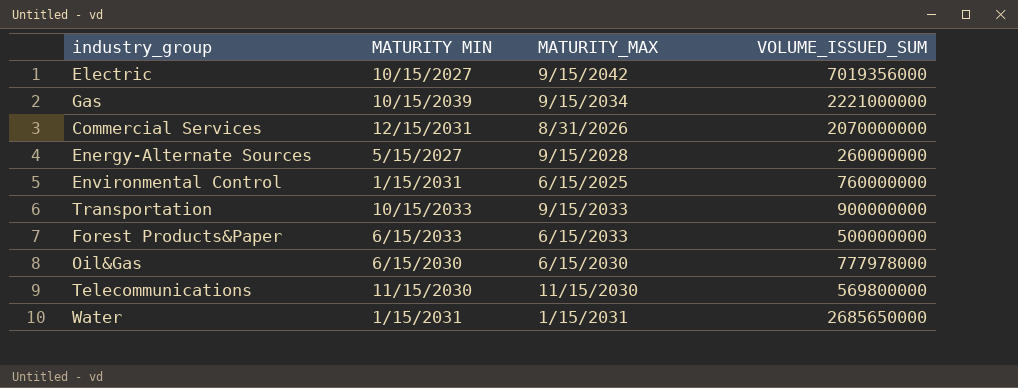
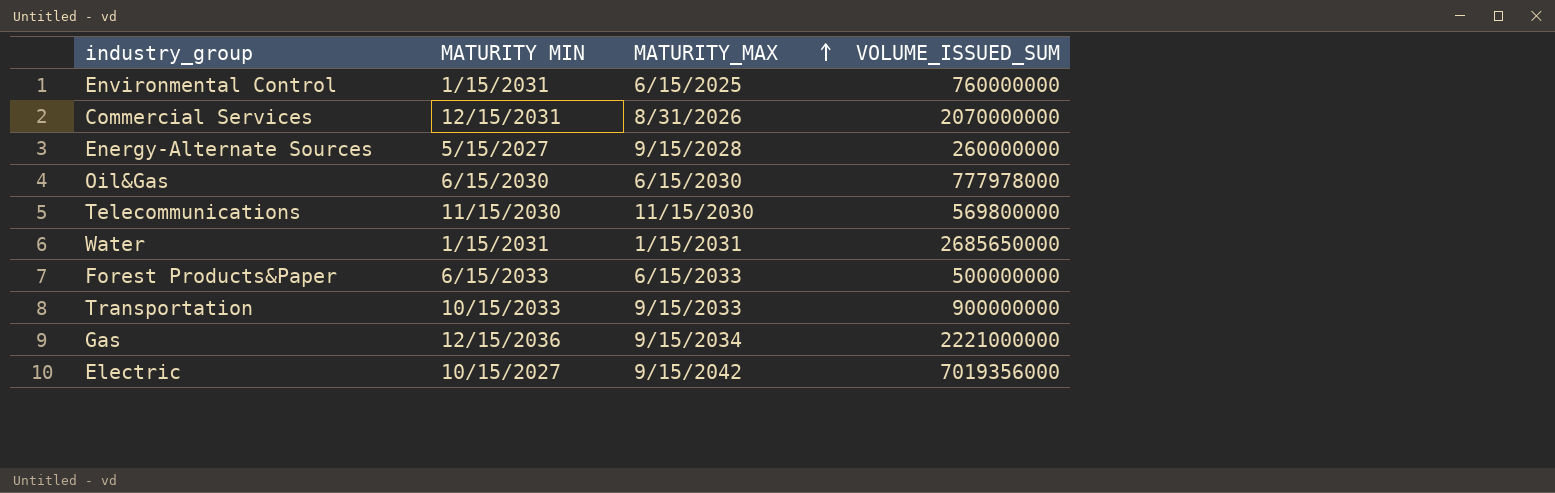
row order: none -> MATURITY_MAX ascending
Gas | MATURITY MIN: 10/15/2039 -> 12/15/2036

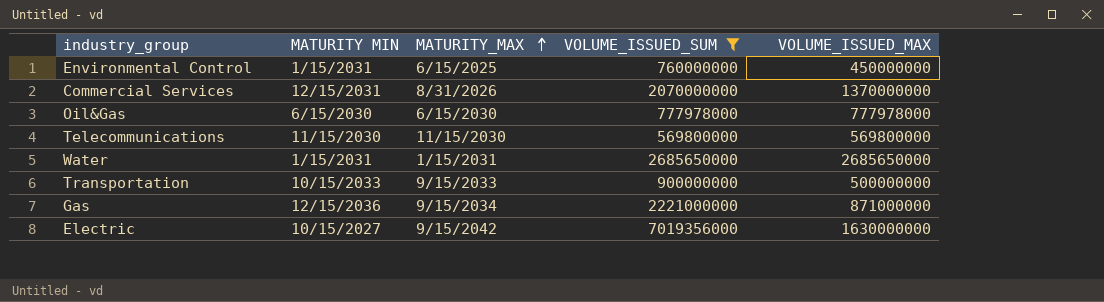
filter: none -> VOLUME_ISSUED_SUM >= 569800000
column VOLUME_ISSUED_MAX | position: none -> 5

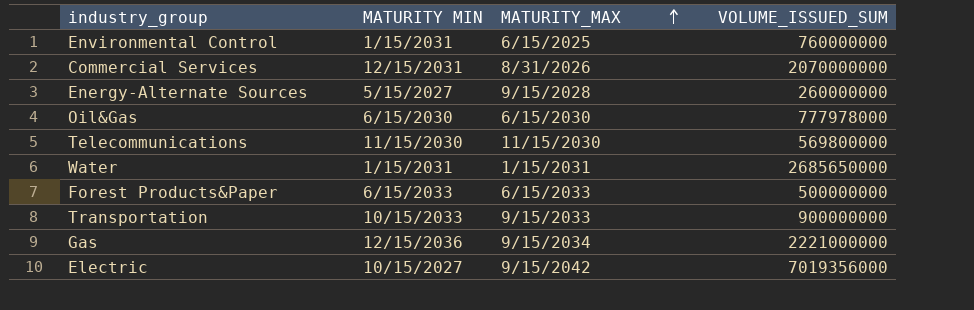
filter: VOLUME_ISSUED_SUM >= 569800000 -> none
column VOLUME_ISSUED_MAX | position: 5 -> none

